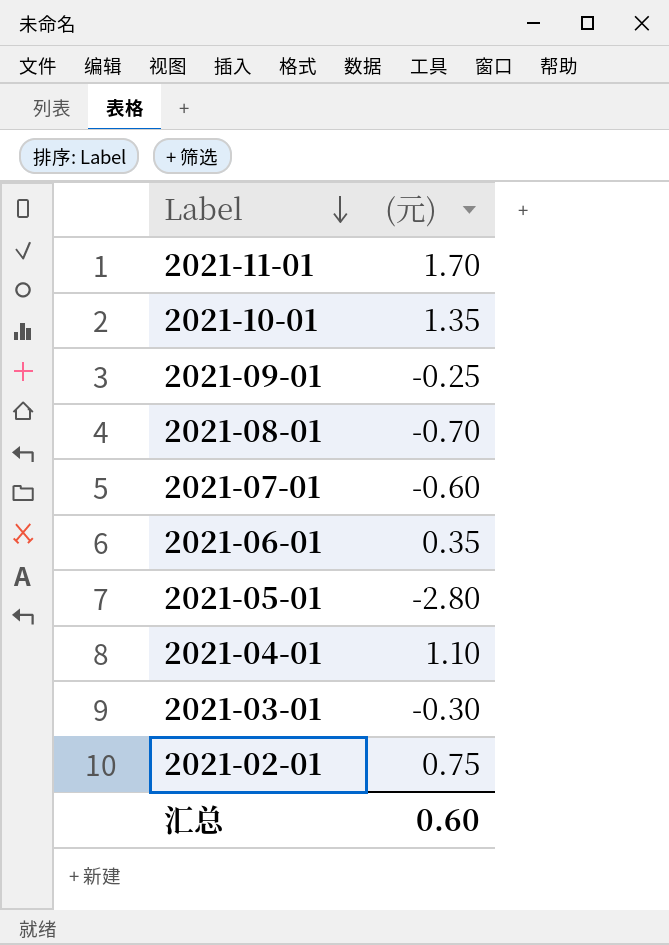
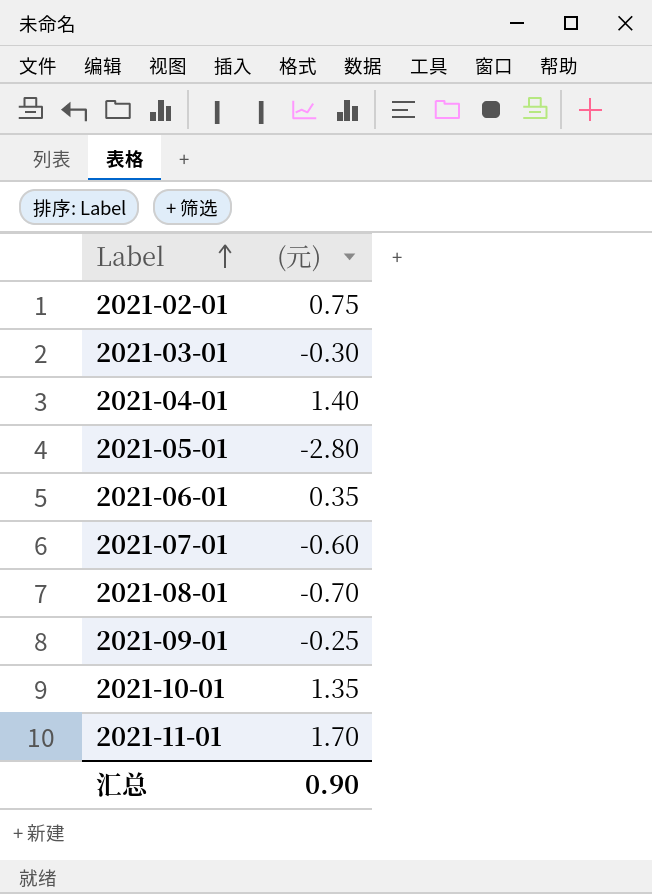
row order: Label descending -> Label ascending
2021-04-01 | (元): 1.10 -> 1.40
汇总 | (元): 0.60 -> 0.90

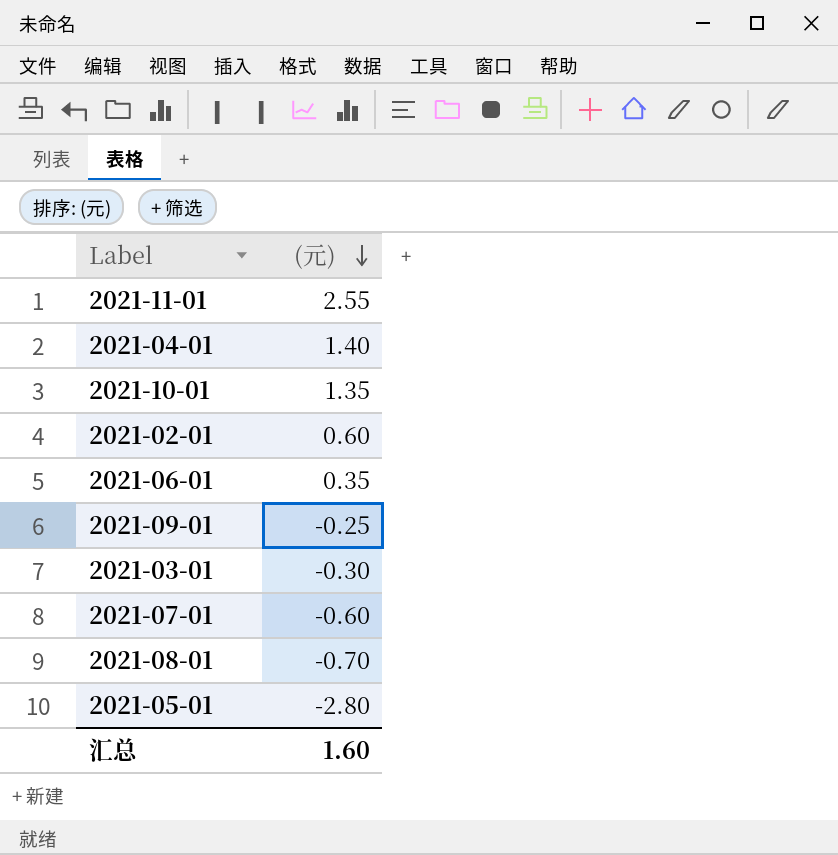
row order: Label ascending -> (元) descending
2021-11-01 | (元): 1.70 -> 2.55
2021-02-01 | (元): 0.75 -> 0.60
汇总 | (元): 0.90 -> 1.60

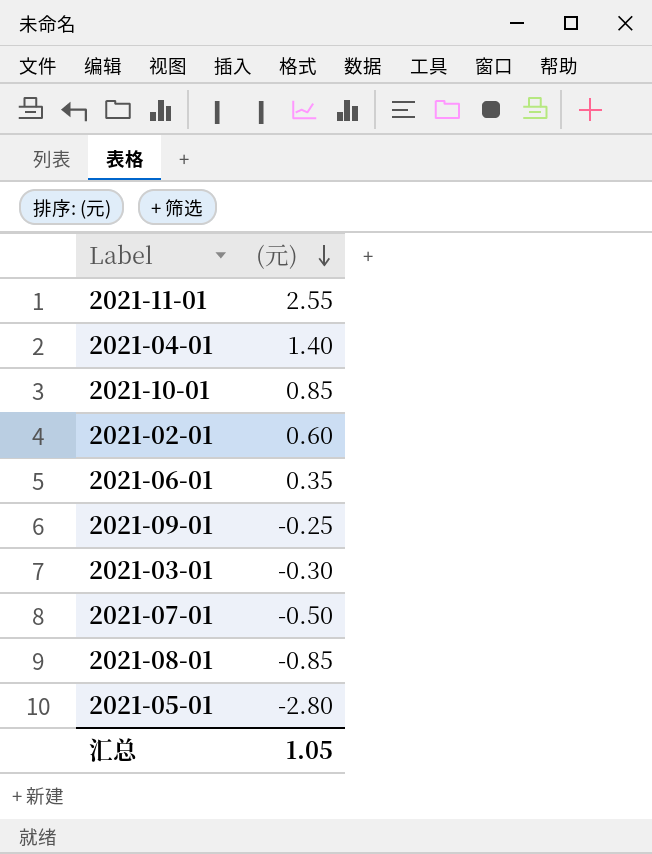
2021-10-01 | (元): 1.35 -> 0.85
2021-07-01 | (元): -0.60 -> -0.50
2021-08-01 | (元): -0.70 -> -0.85
汇总 | (元): 1.60 -> 1.05

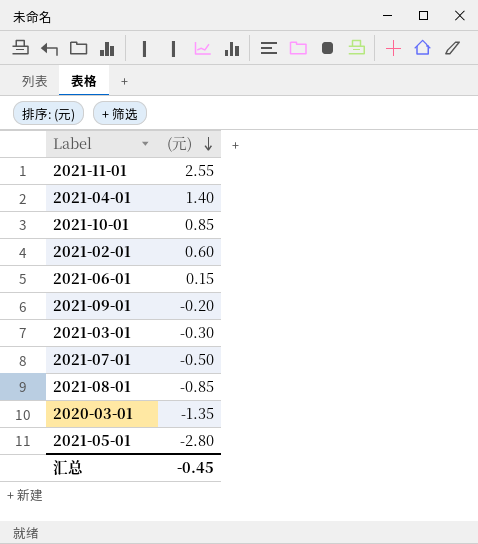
2021-06-01 | (元): 0.35 -> 0.15
2021-09-01 | (元): -0.25 -> -0.20
row 2020-03-01: none -> -1.35
汇总 | (元): 1.05 -> -0.45

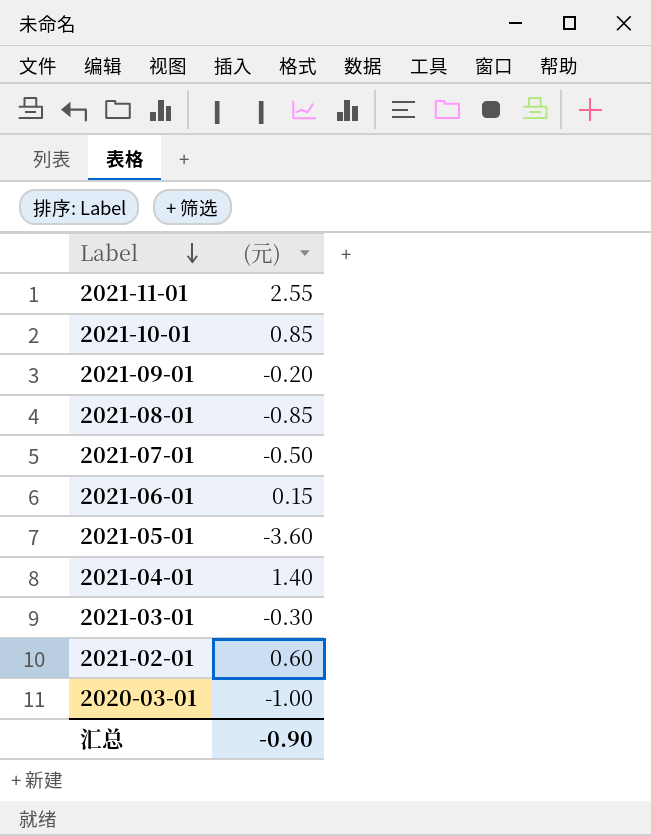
row order: (元) descending -> Label descending
2021-05-01 | (元): -2.80 -> -3.60
2020-03-01 | (元): -1.35 -> -1.00
汇总 | (元): -0.45 -> -0.90

